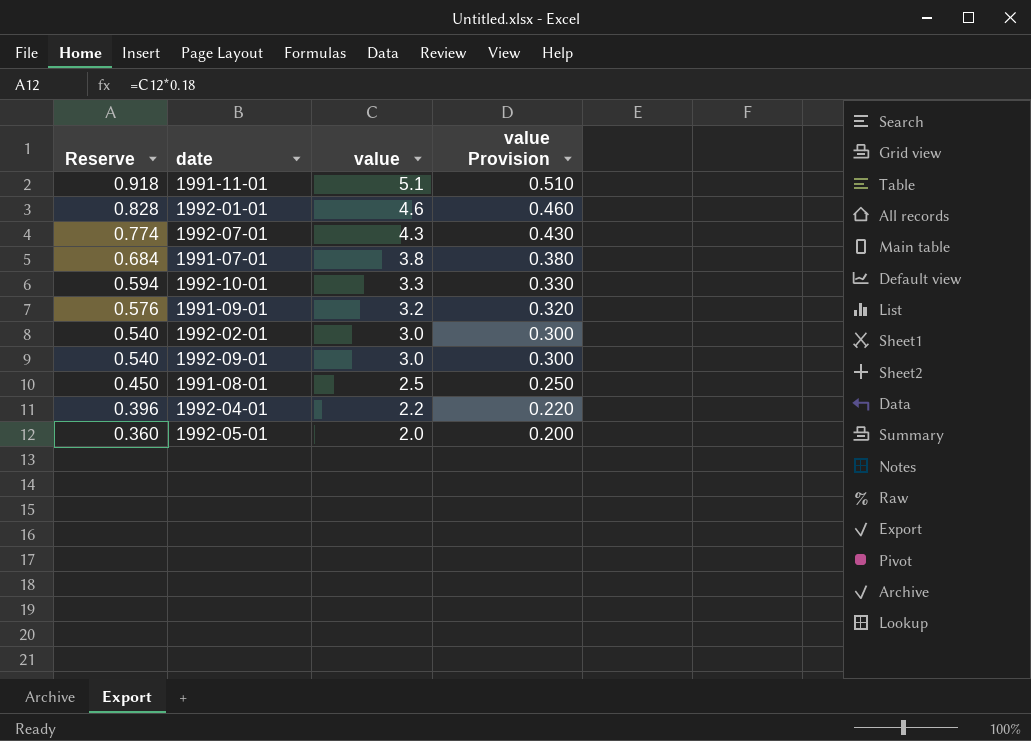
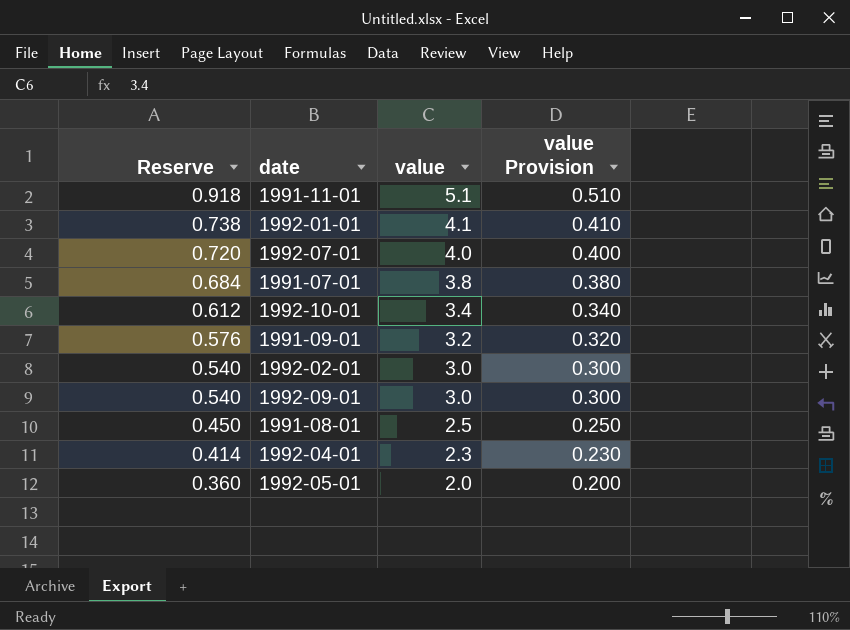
1992-01-01 | Reserve: 0.828 -> 0.738
1992-01-01 | value: 4.6 -> 4.1
1992-01-01 | value Provision: 0.460 -> 0.410
1992-07-01 | Reserve: 0.774 -> 0.720
1992-07-01 | value: 4.3 -> 4.0
1992-07-01 | value Provision: 0.430 -> 0.400
1992-10-01 | Reserve: 0.594 -> 0.612
1992-10-01 | value: 3.3 -> 3.4
1992-10-01 | value Provision: 0.330 -> 0.340
1992-04-01 | Reserve: 0.396 -> 0.414
1992-04-01 | value: 2.2 -> 2.3
1992-04-01 | value Provision: 0.220 -> 0.230

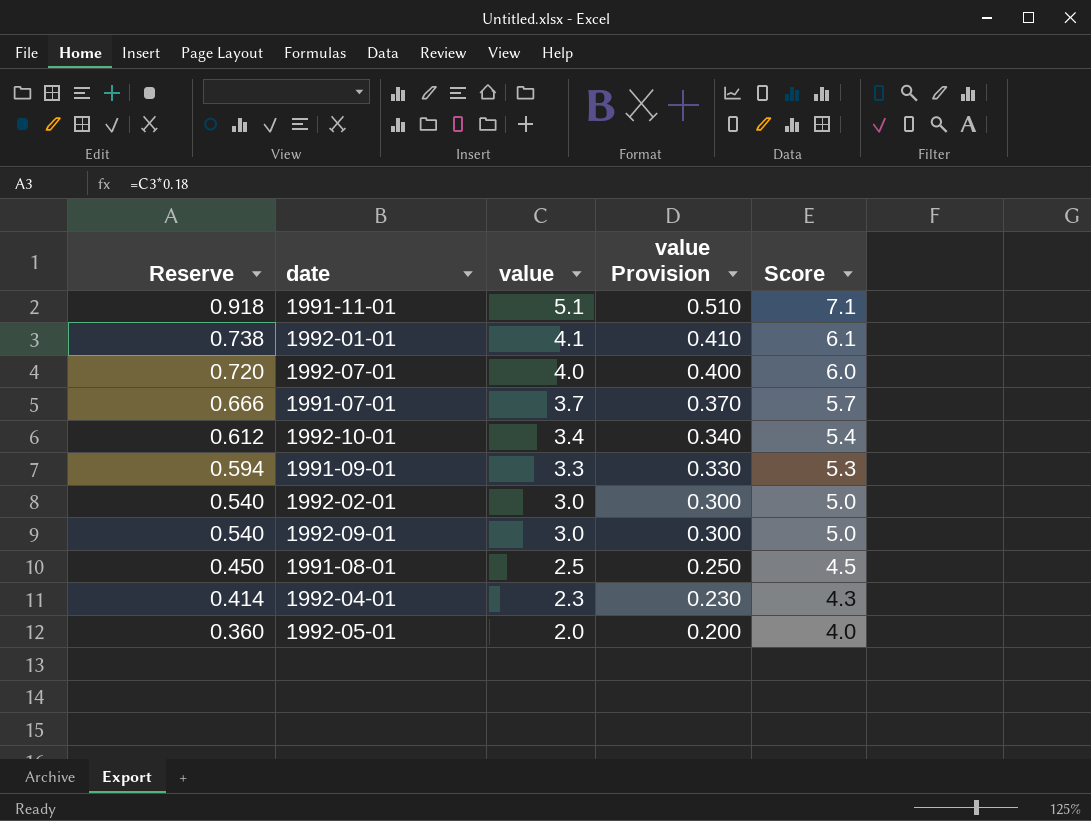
column Score | formula: none -> [value] + 2
1991-07-01 | Reserve: 0.684 -> 0.666
1991-07-01 | value: 3.8 -> 3.7
1991-07-01 | value Provision: 0.380 -> 0.370
1991-09-01 | Reserve: 0.576 -> 0.594
1991-09-01 | value: 3.2 -> 3.3
1991-09-01 | value Provision: 0.320 -> 0.330

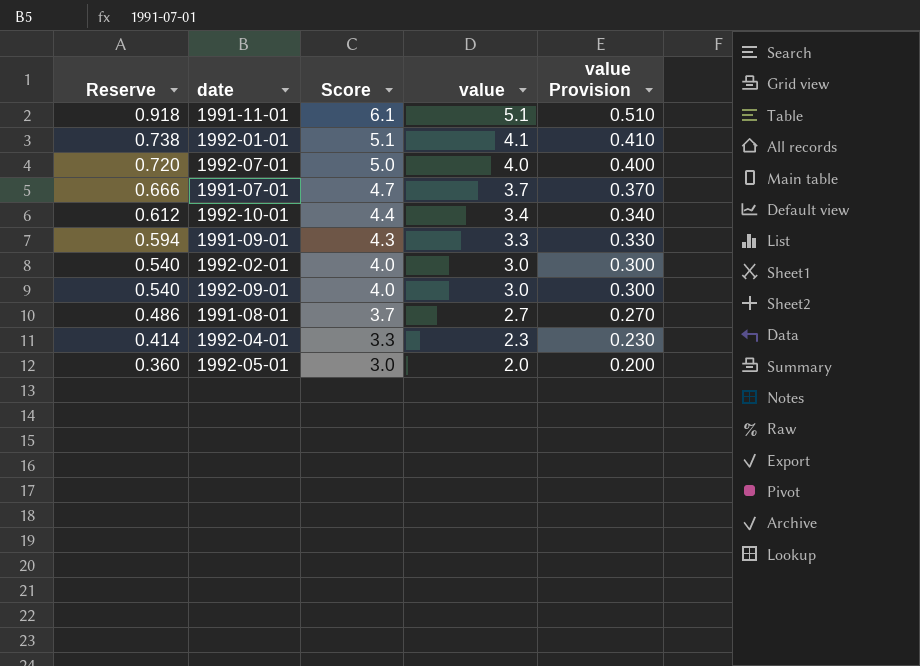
column Score | formula: [value] + 2 -> [value] + 1
column Score | position: 5 -> 3
1991-08-01 | Reserve: 0.450 -> 0.486
1991-08-01 | value: 2.5 -> 2.7
1991-08-01 | value Provision: 0.250 -> 0.270

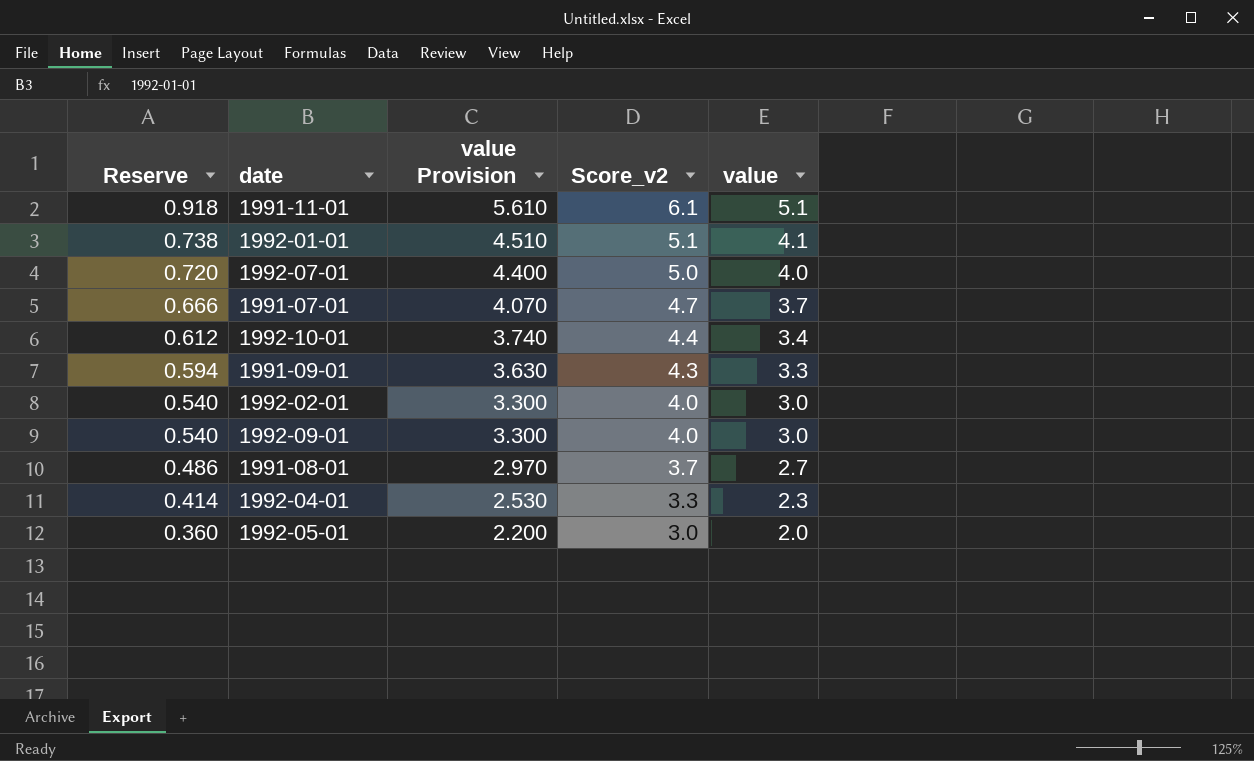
column value Provision | formula: [value] * 0.1 -> [value] * 1.1
column value Provision | position: 5 -> 3
column name: Score -> Score_v2

